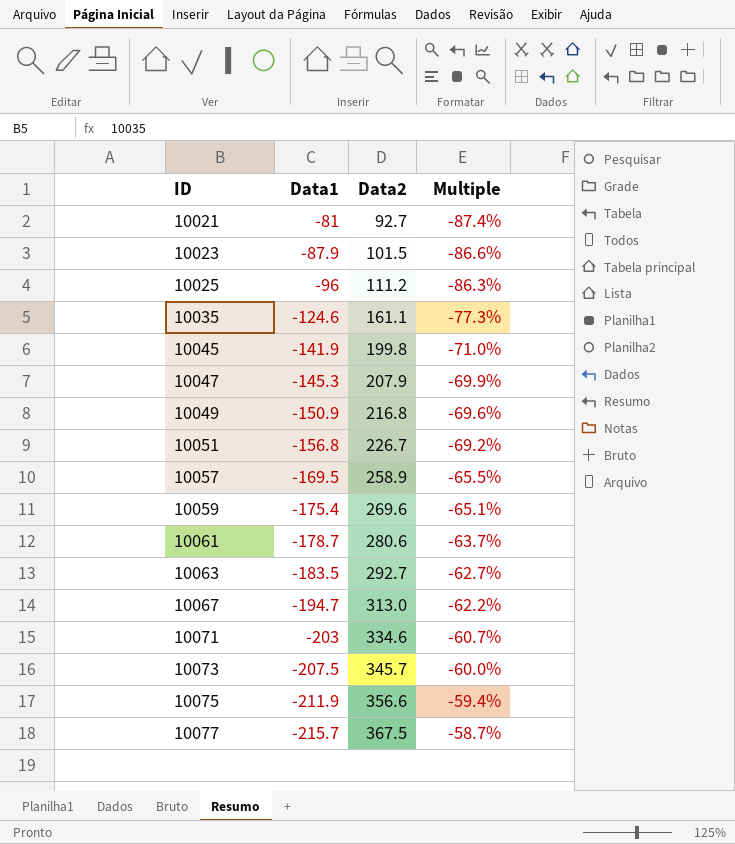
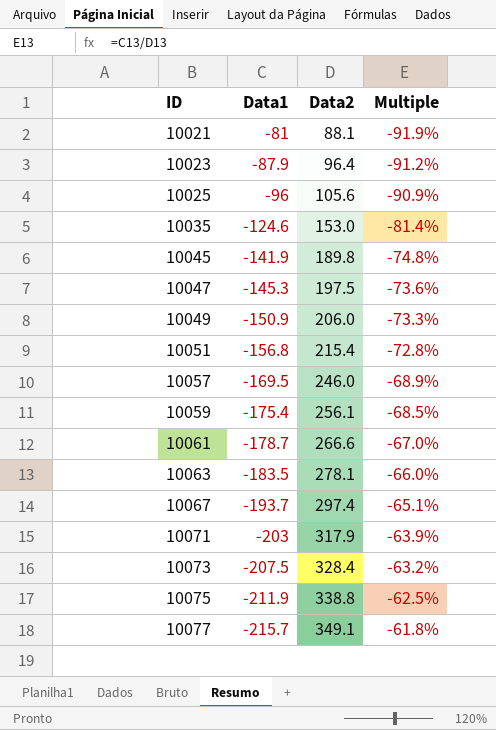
10021 | Data2: 92.7 -> 88.1
10021 | Multiple: -87.4% -> -91.9%
10023 | Data2: 101.5 -> 96.4
10023 | Multiple: -86.6% -> -91.2%
10025 | Data2: 111.2 -> 105.6
10025 | Multiple: -86.3% -> -90.9%
10035 | Data2: 161.1 -> 153.0
10035 | Multiple: -77.3% -> -81.4%
10045 | Data2: 199.8 -> 189.8
10045 | Multiple: -71.0% -> -74.8%
10047 | Data2: 207.9 -> 197.5
10047 | Multiple: -69.9% -> -73.6%
10049 | Data2: 216.8 -> 206.0
10049 | Multiple: -69.6% -> -73.3%
10051 | Data2: 226.7 -> 215.4
10051 | Multiple: -69.2% -> -72.8%
10057 | Data2: 258.9 -> 246.0
10057 | Multiple: -65.5% -> -68.9%
10059 | Data2: 269.6 -> 256.1
10059 | Multiple: -65.1% -> -68.5%
10061 | Data2: 280.6 -> 266.6
10061 | Multiple: -63.7% -> -67.0%
10063 | Data2: 292.7 -> 278.1
10063 | Multiple: -62.7% -> -66.0%
10067 | Data1: -194.7 -> -193.7
10067 | Data2: 313.0 -> 297.4
10067 | Multiple: -62.2% -> -65.1%
10071 | Data2: 334.6 -> 317.9
10071 | Multiple: -60.7% -> -63.9%
10073 | Data2: 345.7 -> 328.4
10073 | Multiple: -60.0% -> -63.2%
10075 | Data2: 356.6 -> 338.8
10075 | Multiple: -59.4% -> -62.5%
10077 | Data2: 367.5 -> 349.1
10077 | Multiple: -58.7% -> -61.8%

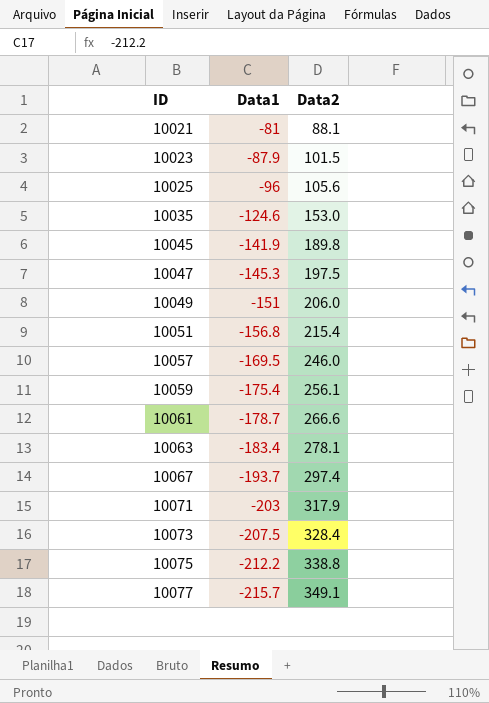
column Multiple | formula: [Data1] / [Data2] -> none
10023 | Data2: 96.4 -> 101.5
10049 | Data1: -150.9 -> -151
10063 | Data1: -183.5 -> -183.4
10075 | Data1: -211.9 -> -212.2

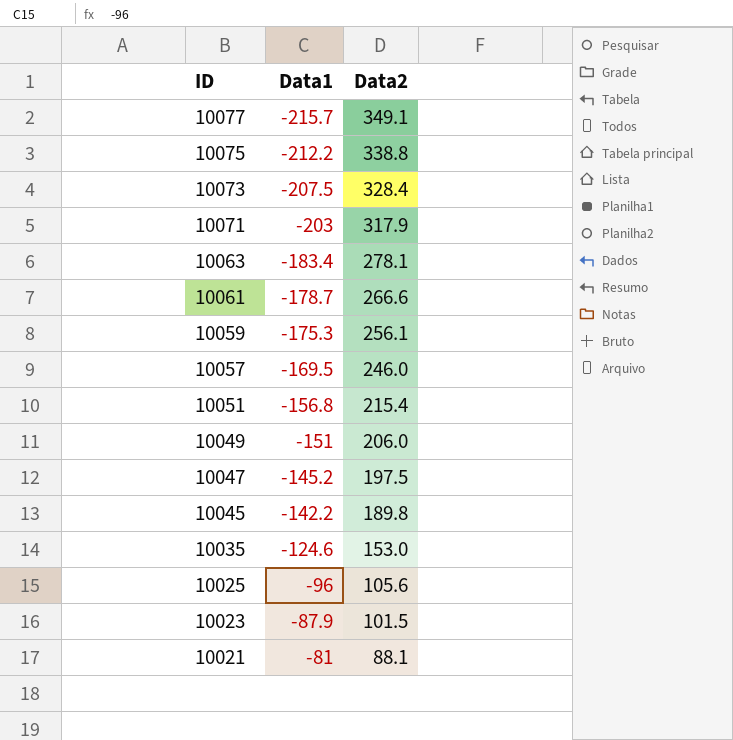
row order: ID ascending -> ID descending
row 10067: -193.7 | 297.4 -> none
10059 | Data1: -175.4 -> -175.3
10047 | Data1: -145.3 -> -145.2
10045 | Data1: -141.9 -> -142.2

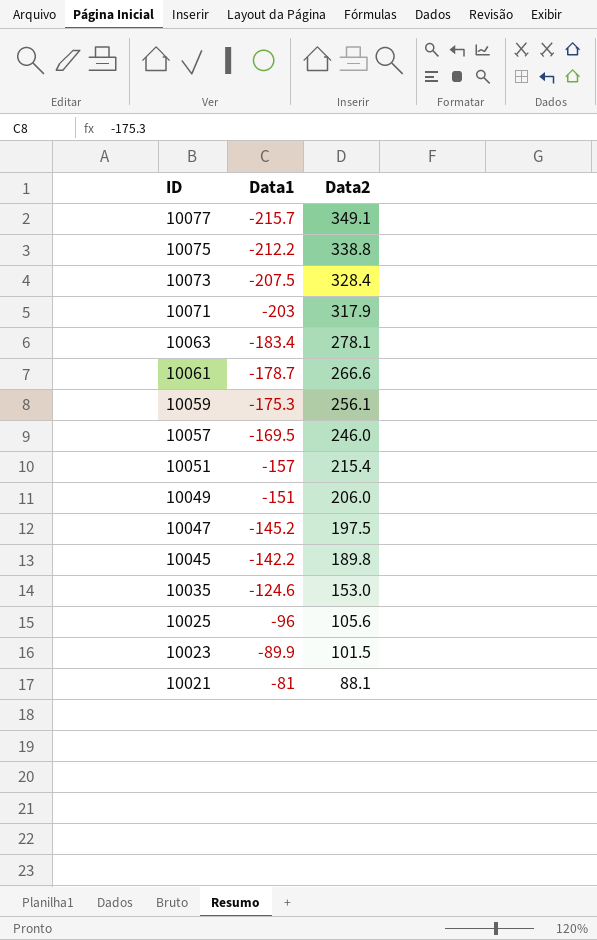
10051 | Data1: -156.8 -> -157
10023 | Data1: -87.9 -> -89.9

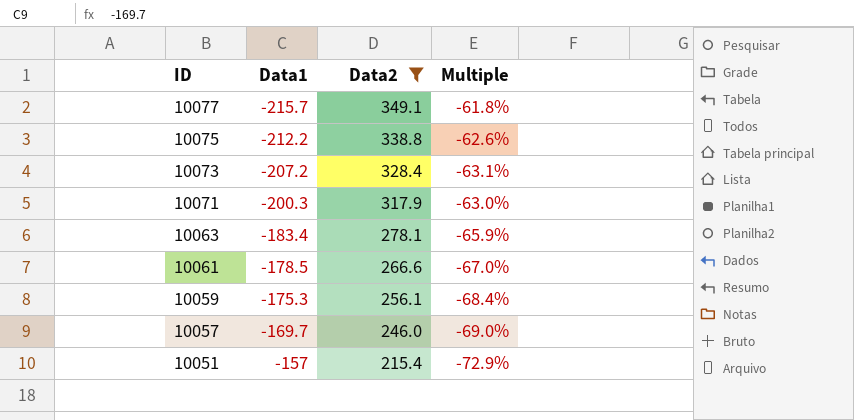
filter: none -> Data2 >= 215.4
column Multiple | formula: none -> [Data1] / [Data2]
10073 | Data1: -207.5 -> -207.2
10071 | Data1: -203 -> -200.3
10061 | Data1: -178.7 -> -178.5
10057 | Data1: -169.5 -> -169.7

